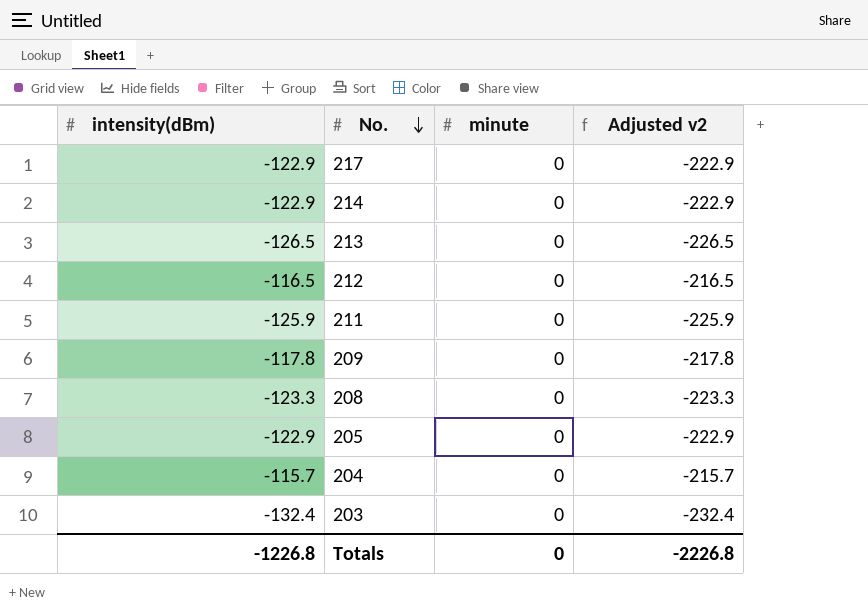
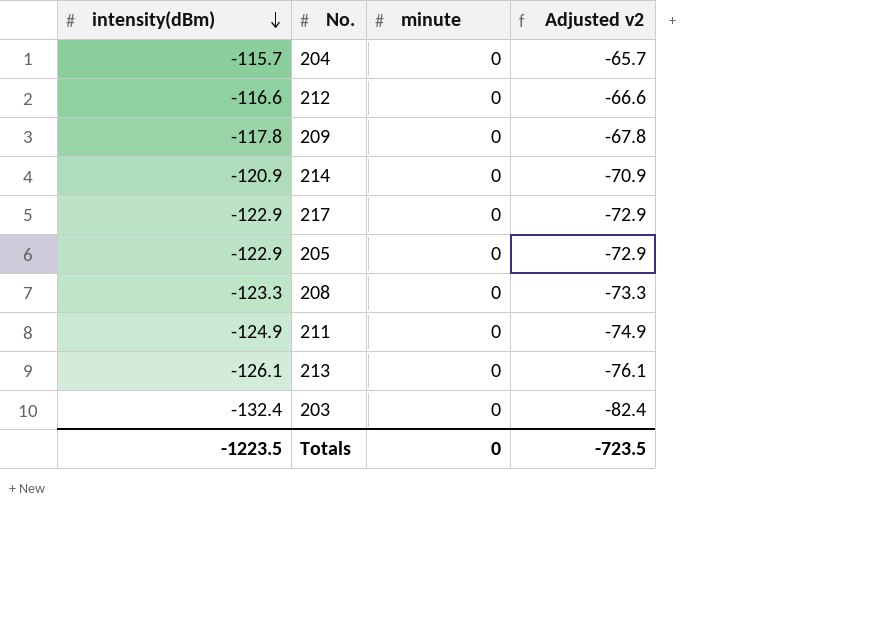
row order: No. descending -> intensity(dBm) descending
column Adjusted v2 | formula: [intensity(dBm)] - 100 -> [intensity(dBm)] + 50
212 | intensity(dBm): -116.5 -> -116.6
214 | intensity(dBm): -122.9 -> -120.9
211 | intensity(dBm): -125.9 -> -124.9
213 | intensity(dBm): -126.5 -> -126.1
Totals | intensity(dBm): -1226.8 -> -1223.5
Totals | Adjusted v2: -2226.8 -> -723.5

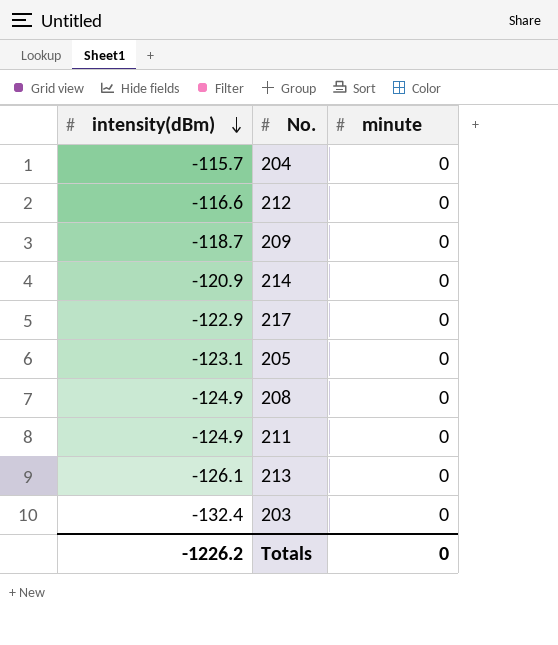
column Adjusted v2 | formula: [intensity(dBm)] + 50 -> none
209 | intensity(dBm): -117.8 -> -118.7
205 | intensity(dBm): -122.9 -> -123.1
208 | intensity(dBm): -123.3 -> -124.9
Totals | intensity(dBm): -1223.5 -> -1226.2

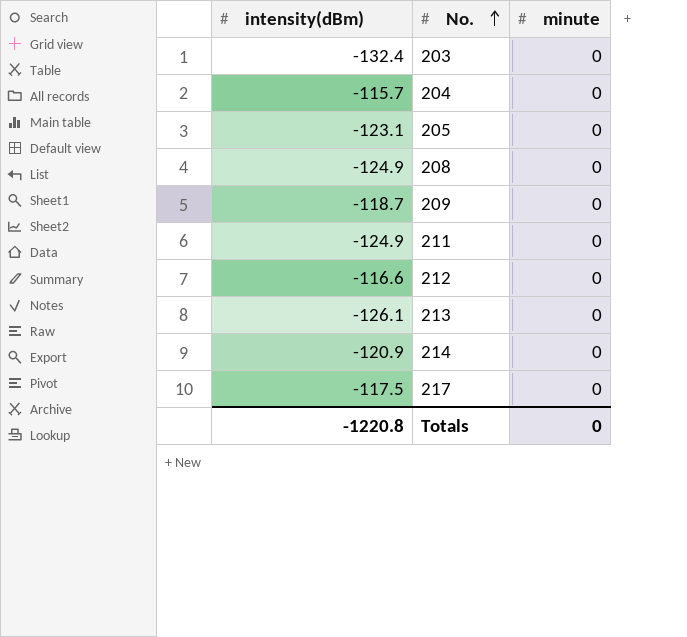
row order: intensity(dBm) descending -> No. ascending
217 | intensity(dBm): -122.9 -> -117.5
Totals | intensity(dBm): -1226.2 -> -1220.8

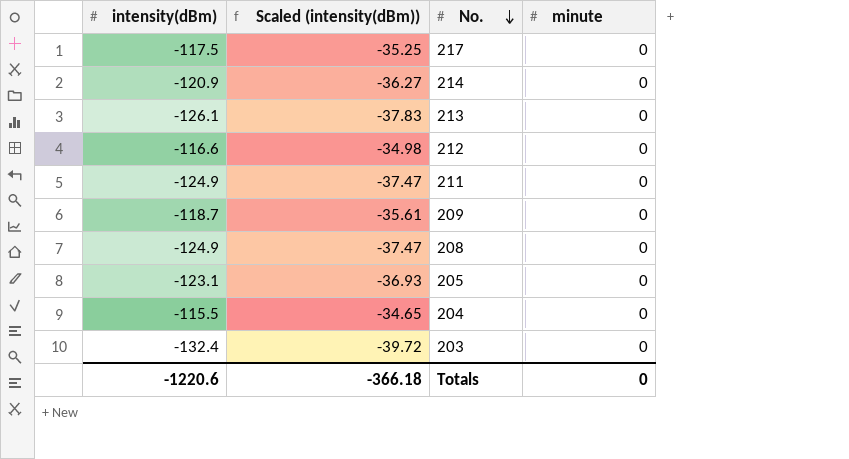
row order: No. ascending -> No. descending
column Scaled (intensity(dBm)) | formula: none -> [intensity(dBm)] * 0.3
204 | intensity(dBm): -115.7 -> -115.5
Totals | intensity(dBm): -1220.8 -> -1220.6

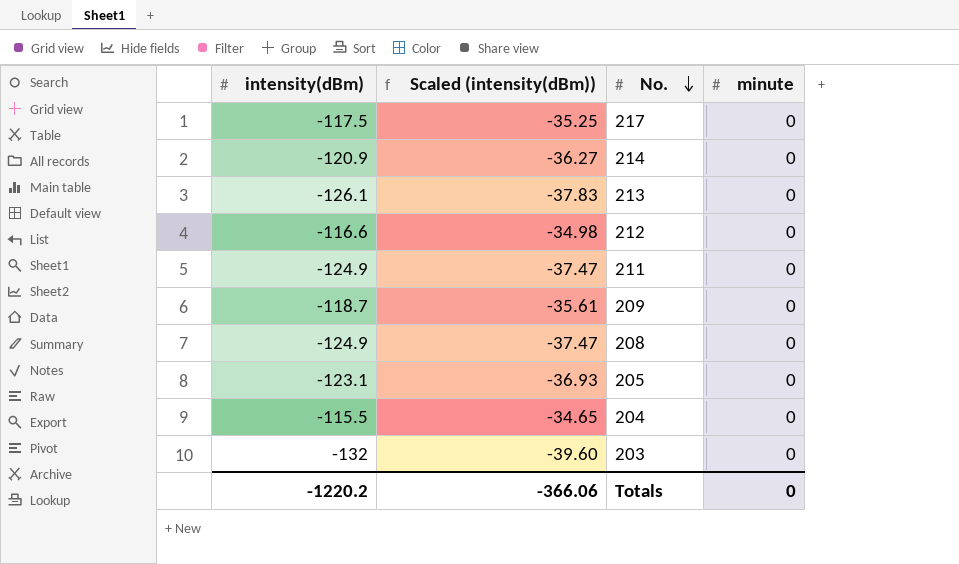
203 | intensity(dBm): -132.4 -> -132
203 | Scaled (intensity(dBm)): -39.72 -> -39.60
Totals | intensity(dBm): -1220.6 -> -1220.2
Totals | Scaled (intensity(dBm)): -366.18 -> -366.06

